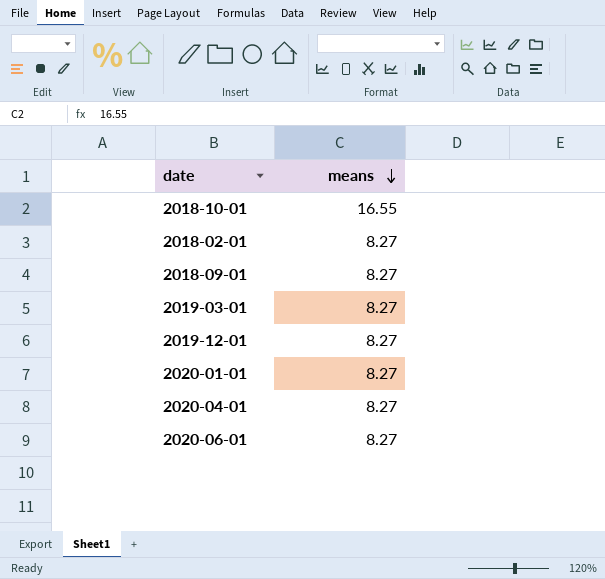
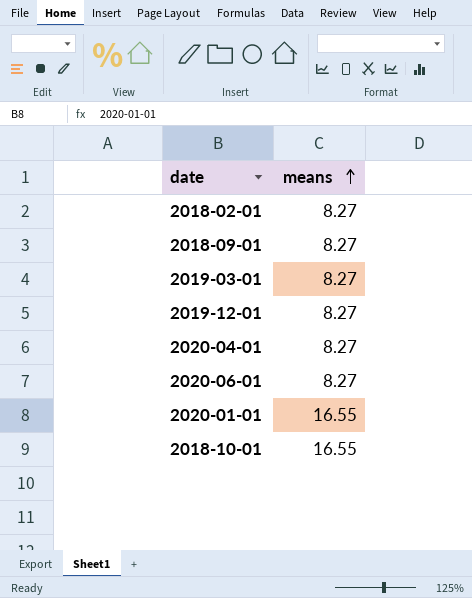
row order: means descending -> means ascending
2020-01-01 | means: 8.27 -> 16.55

